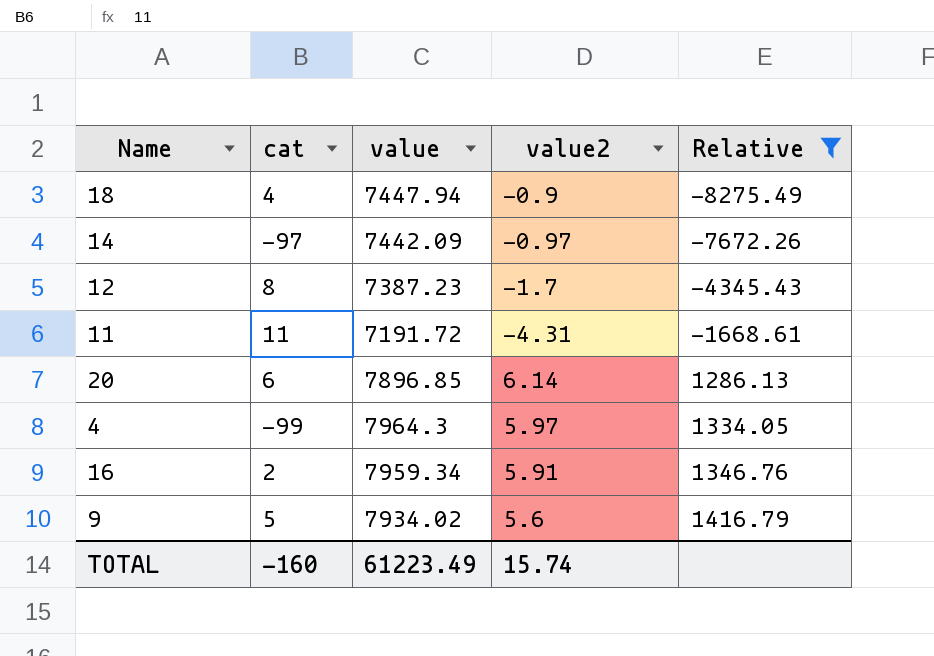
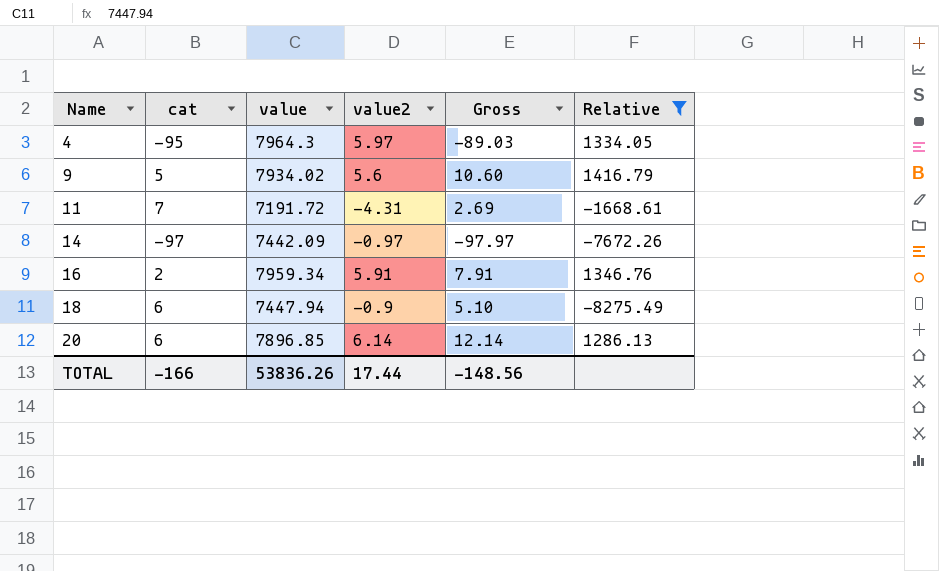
row order: Relative ascending -> Name ascending
column Gross | formula: none -> [cat] + [value2]
row 12: 8 | 7387.23 | -1.7 | -4345.43 -> none
4 | cat: -99 -> -95
11 | cat: 11 -> 7
18 | cat: 4 -> 6
TOTAL | cat: -160 -> -166
TOTAL | value: 61223.49 -> 53836.26
TOTAL | value2: 15.74 -> 17.44

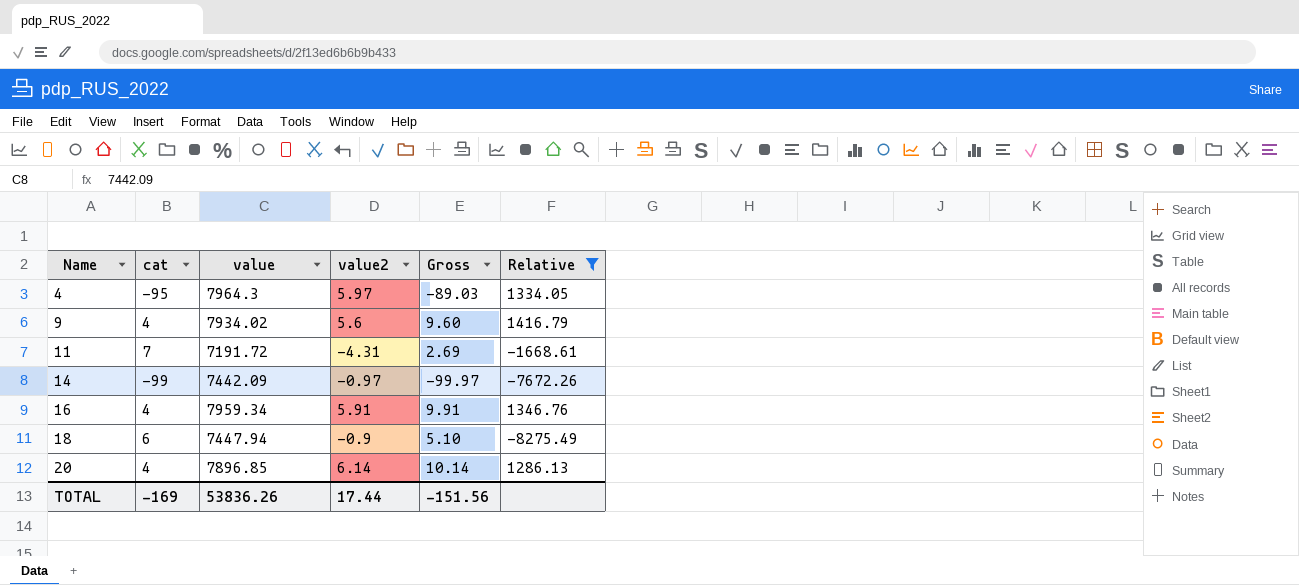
9 | cat: 5 -> 4
9 | Gross: 10.60 -> 9.60
14 | cat: -97 -> -99
14 | Gross: -97.97 -> -99.97
16 | cat: 2 -> 4
16 | Gross: 7.91 -> 9.91
20 | cat: 6 -> 4
20 | Gross: 12.14 -> 10.14
TOTAL | cat: -166 -> -169
TOTAL | Gross: -148.56 -> -151.56

